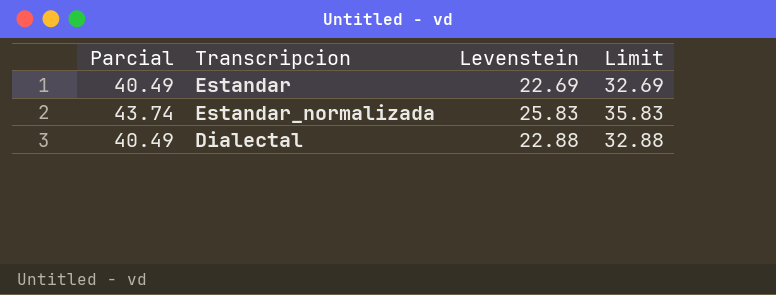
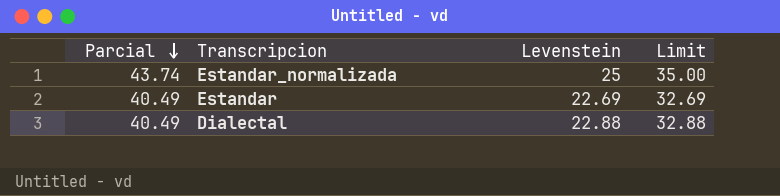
row order: none -> Parcial descending
Estandar_normalizada | Levenstein: 25.83 -> 25
Estandar_normalizada | Limit: 35.83 -> 35.00

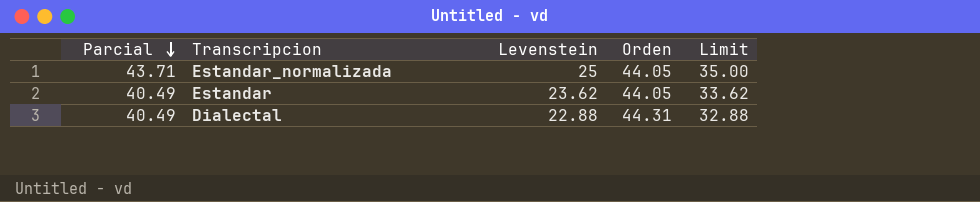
column Orden | position: none -> 4
Estandar_normalizada | Parcial: 43.74 -> 43.71
Estandar | Levenstein: 22.69 -> 23.62
Estandar | Limit: 32.69 -> 33.62

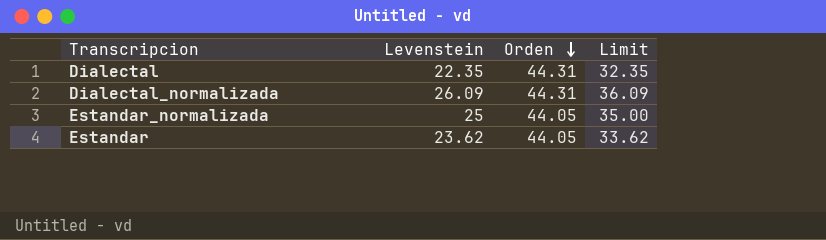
row order: Parcial descending -> Orden descending
column Parcial | position: 1 -> none
Dialectal | Levenstein: 22.88 -> 22.35
Dialectal | Limit: 32.88 -> 32.35
row Dialectal_normalizada: none -> 26.09 | 44.31 | 36.09

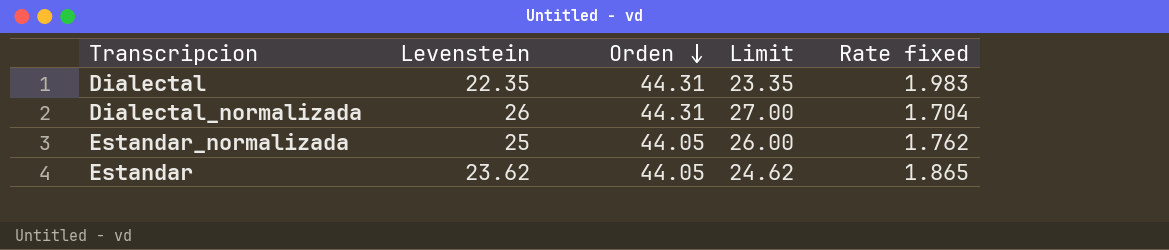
column Limit | formula: [Levenstein] + 10 -> [Levenstein] + 1
column Rate fixed | formula: none -> [Orden] / [Levenstein]
Dialectal_normalizada | Levenstein: 26.09 -> 26

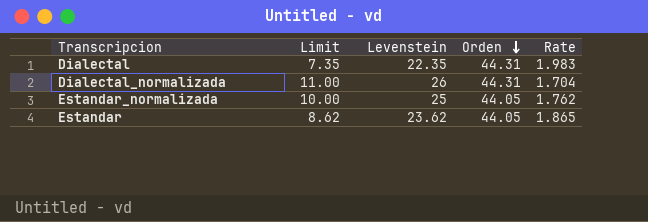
column Limit | formula: [Levenstein] + 1 -> [Levenstein] - 15
column Limit | position: 4 -> 2
column name: Rate fixed -> Rate

